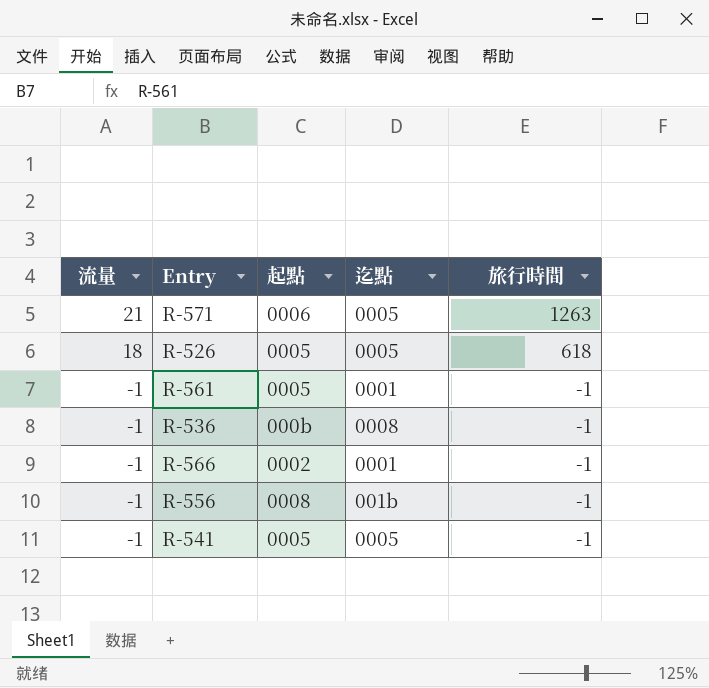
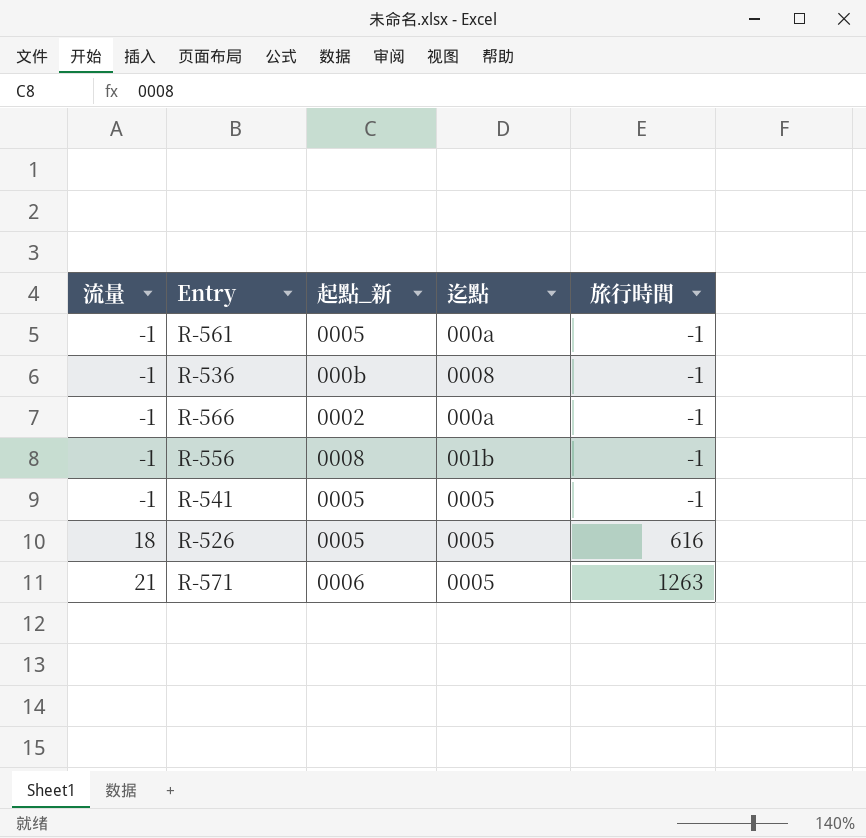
row order: 流量 descending -> 流量 ascending
column name: 起點 -> 起點_新
R-561 | 迄點: 0001 -> 000a
R-566 | 迄點: 0001 -> 000a
R-526 | 旅行時間: 618 -> 616

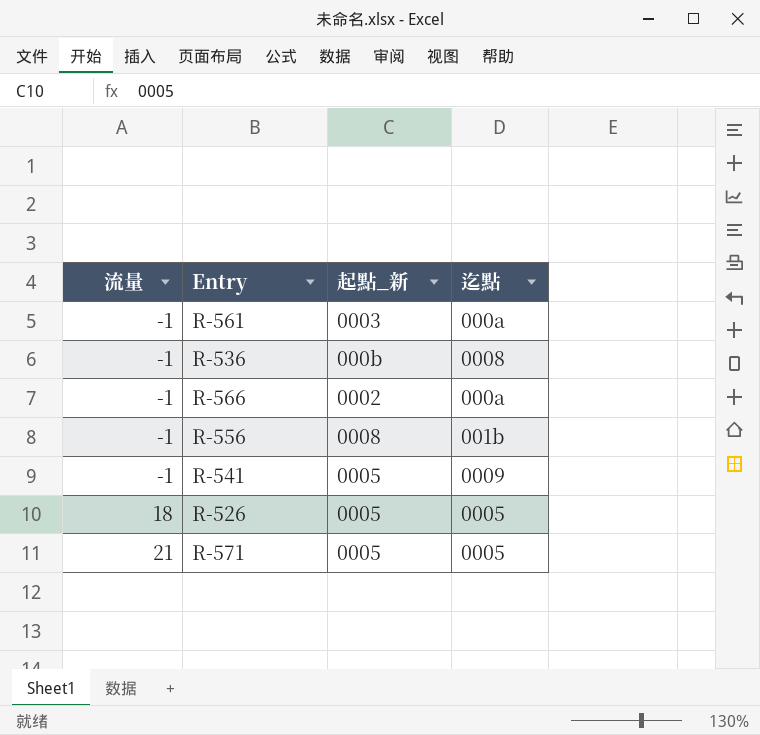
column 旅行時間 | position: 5 -> none
R-561 | 起點_新: 0005 -> 0003
R-541 | 迄點: 0005 -> 0009
R-571 | 起點_新: 0006 -> 0005

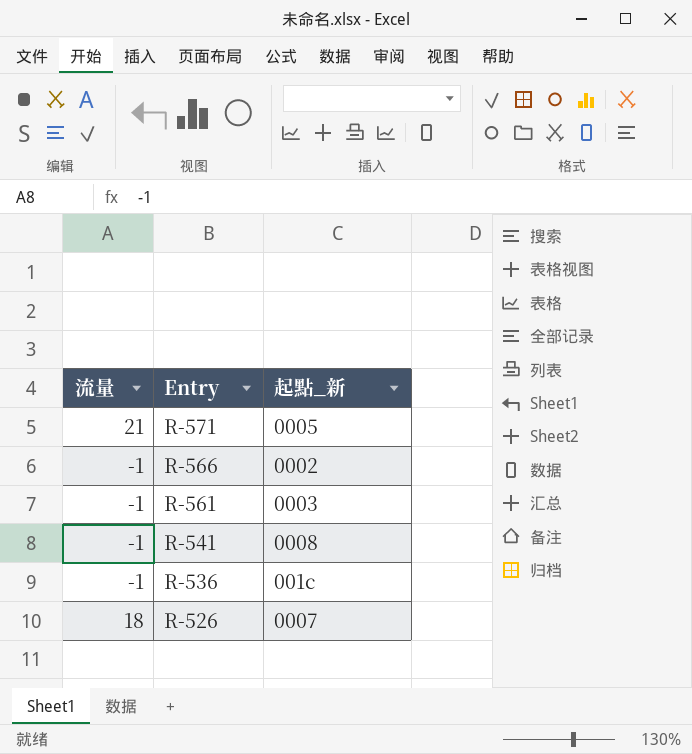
row order: 流量 ascending -> Entry descending
column 迄點 | position: 4 -> none
row R-556: -1 | 0008 | 001b -> none
R-541 | 起點_新: 0005 -> 0008
R-536 | 起點_新: 000b -> 001c
R-526 | 起點_新: 0005 -> 0007

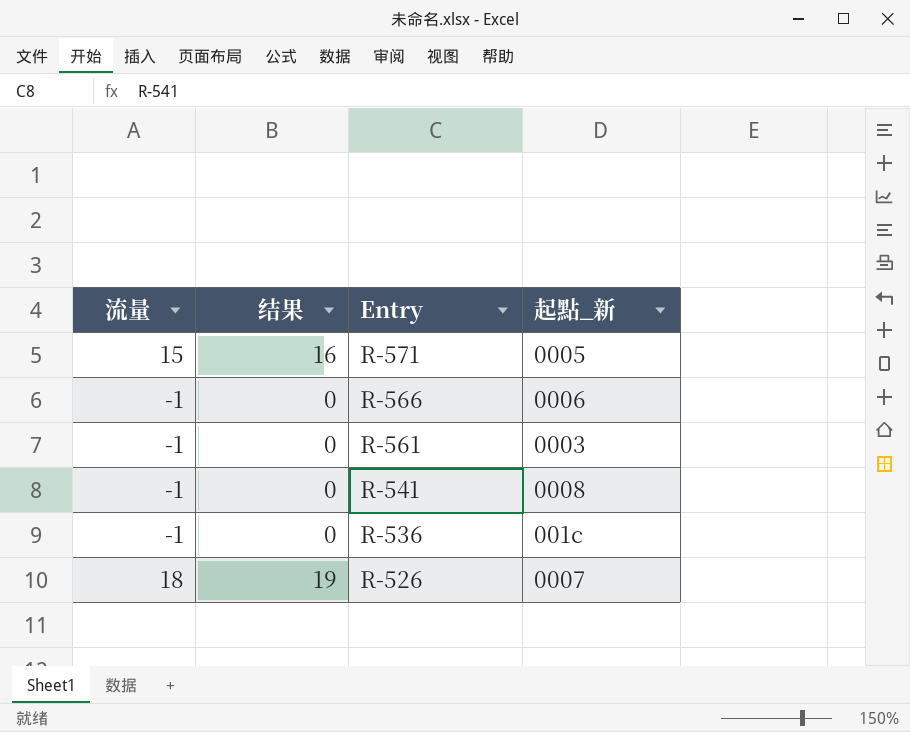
column 结果 | formula: none -> [流量] + 1
R-571 | 流量: 21 -> 15
R-566 | 起點_新: 0002 -> 0006

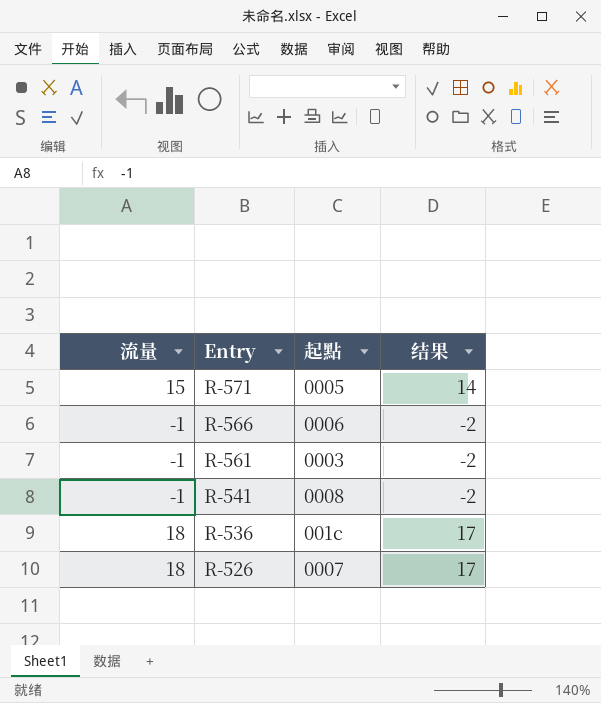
column name: 起點_新 -> 起點
column 结果 | formula: [流量] + 1 -> [流量] - 1
column 结果 | position: 2 -> 4
R-536 | 流量: -1 -> 18

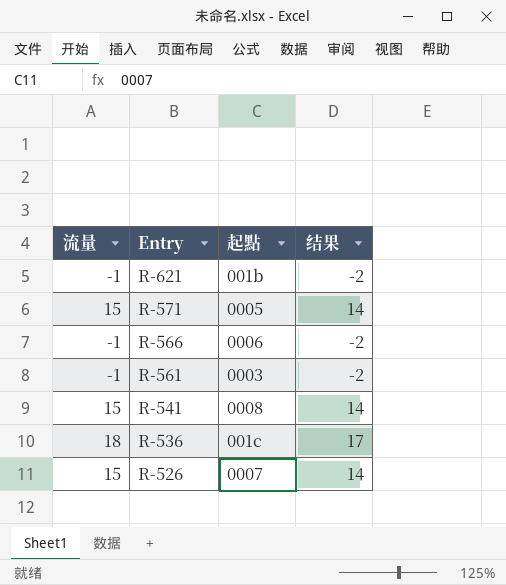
row R-621: none -> -1 | 001b | -2
R-541 | 流量: -1 -> 15
R-541 | 结果: -2 -> 14
R-526 | 流量: 18 -> 15
R-526 | 结果: 17 -> 14

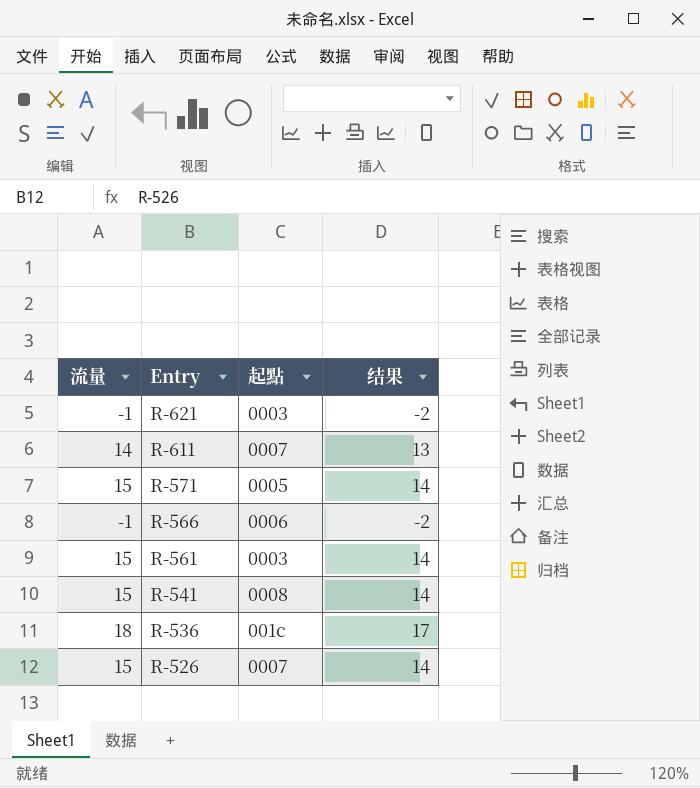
R-621 | 起點: 001b -> 0003
row R-611: none -> 14 | 0007 | 13
R-561 | 流量: -1 -> 15
R-561 | 结果: -2 -> 14

